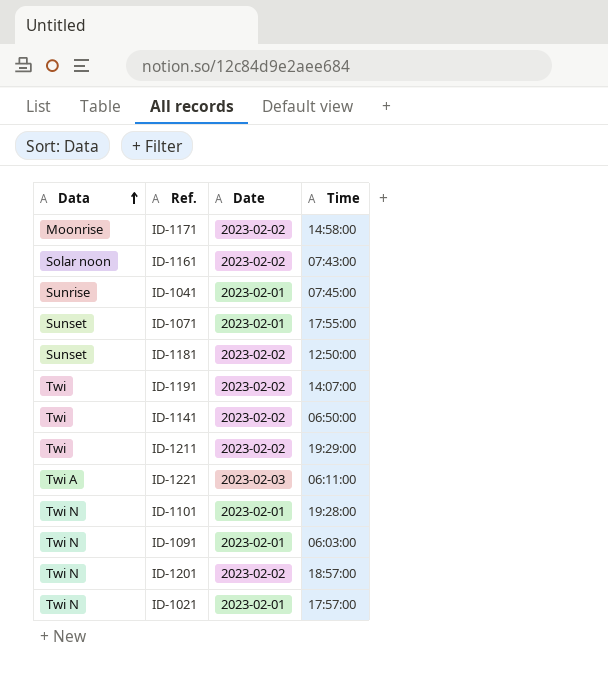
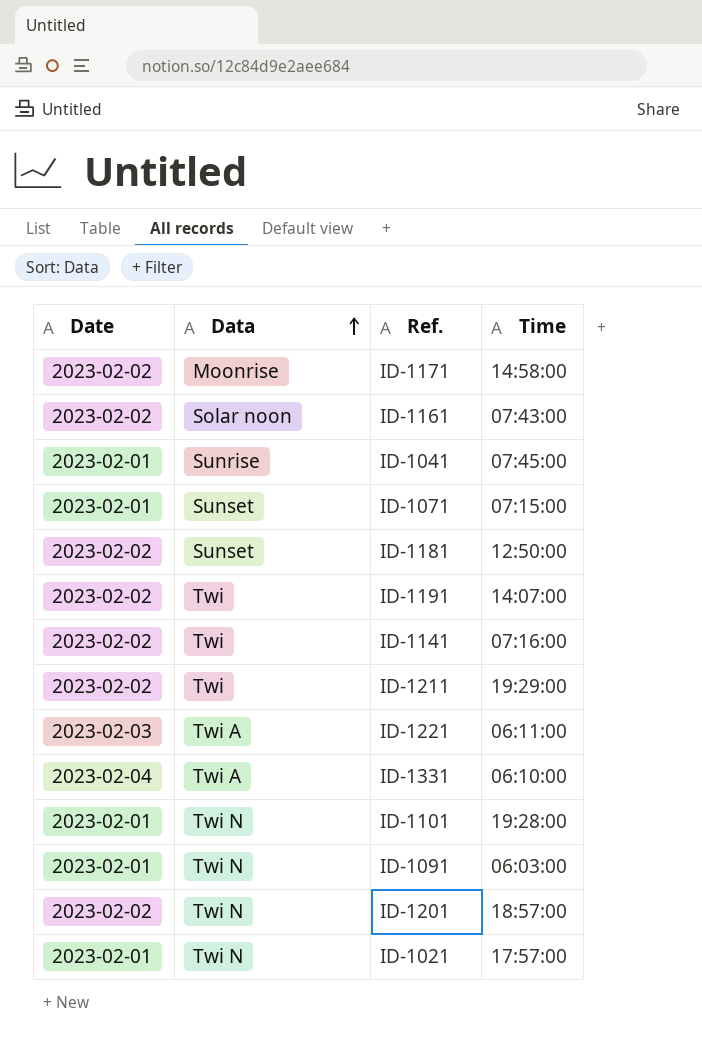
column Date | position: 3 -> 1
ID-1071 | Time: 17:55:00 -> 07:15:00
ID-1141 | Time: 06:50:00 -> 07:16:00
row ID-1331: none -> 2023-02-04 | Twi A | 06:10:00

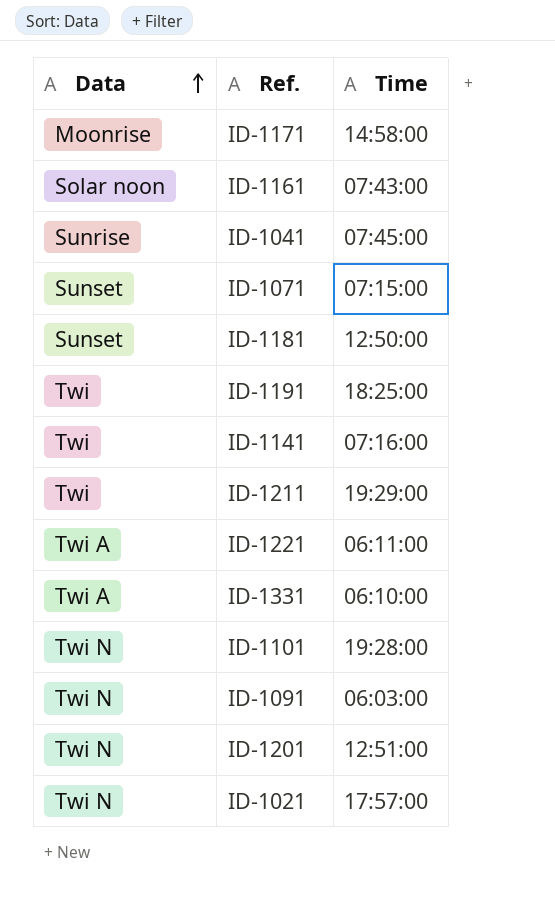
column Date | position: 1 -> none
ID-1191 | Time: 14:07:00 -> 18:25:00
ID-1201 | Time: 18:57:00 -> 12:51:00

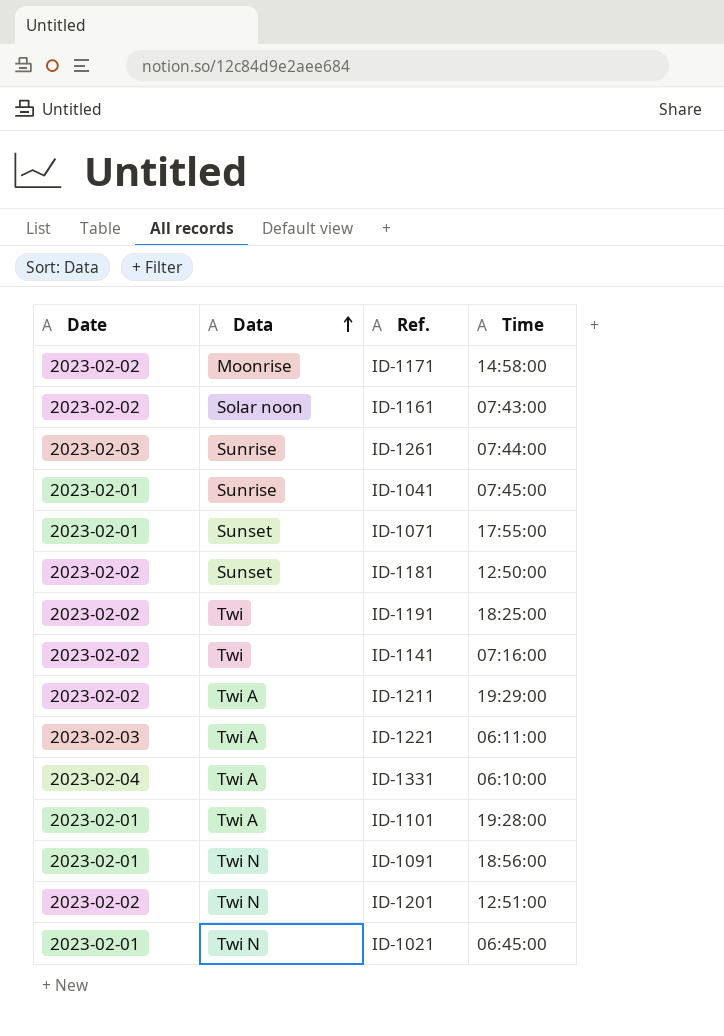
column Date | position: none -> 1
row ID-1261: none -> 2023-02-03 | Sunrise | 07:44:00
ID-1071 | Time: 07:15:00 -> 17:55:00
ID-1211 | Data: Twi -> Twi A
ID-1101 | Data: Twi N -> Twi A
ID-1091 | Time: 06:03:00 -> 18:56:00
ID-1021 | Time: 17:57:00 -> 06:45:00

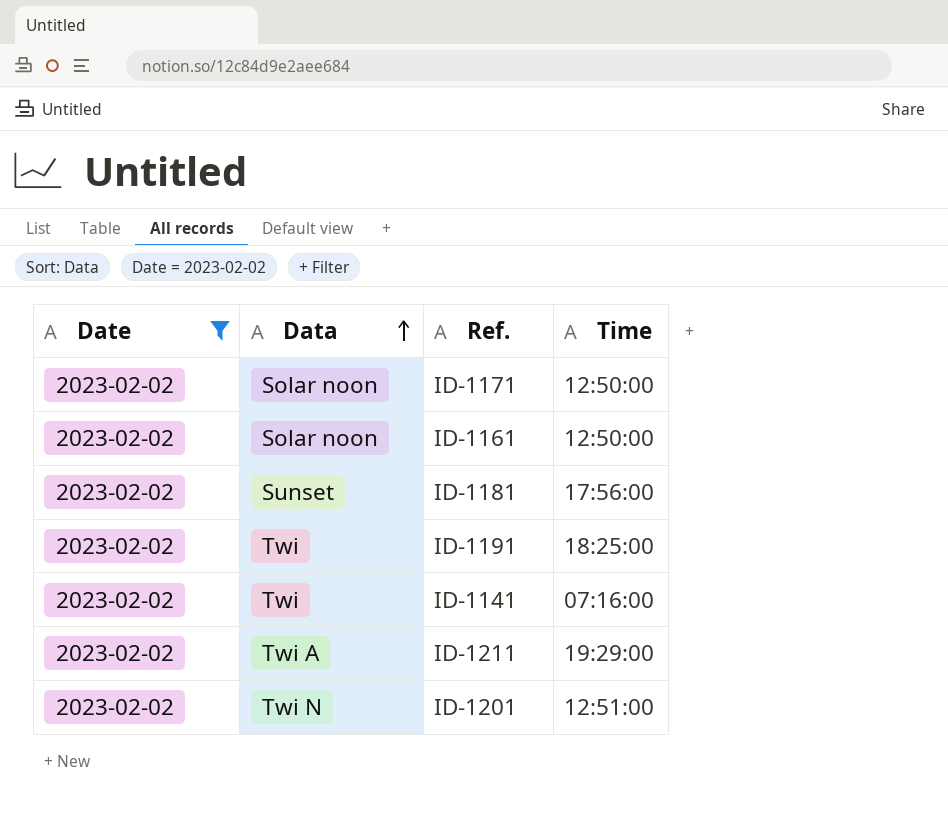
filter: none -> Date = 2023-02-02
ID-1171 | Data: Moonrise -> Solar noon
ID-1171 | Time: 14:58:00 -> 12:50:00
ID-1161 | Time: 07:43:00 -> 12:50:00
ID-1181 | Time: 12:50:00 -> 17:56:00

